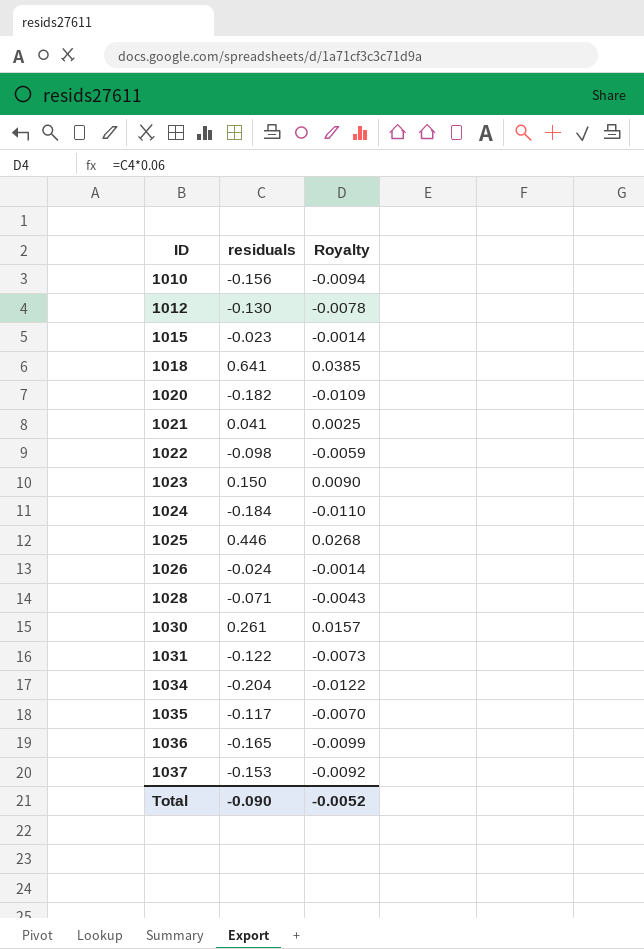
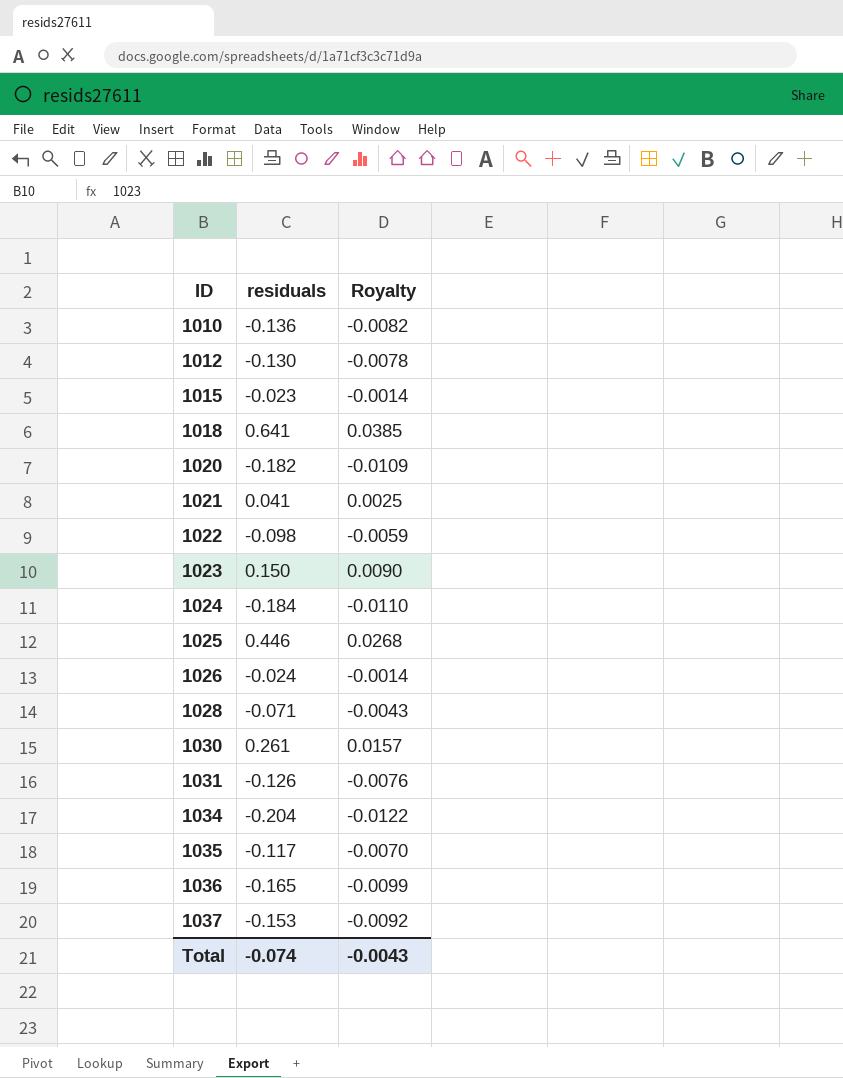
1010 | residuals: -0.156 -> -0.136
1010 | Royalty: -0.0094 -> -0.0082
1031 | residuals: -0.122 -> -0.126
1031 | Royalty: -0.0073 -> -0.0076
Total | residuals: -0.090 -> -0.074
Total | Royalty: -0.0052 -> -0.0043

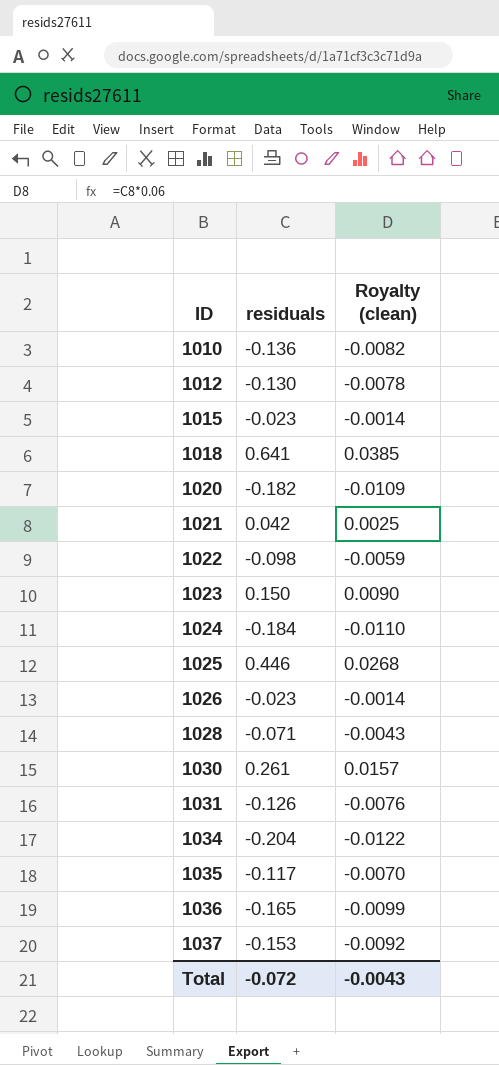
column name: Royalty -> Royalty (clean)
1021 | residuals: 0.041 -> 0.042
1026 | residuals: -0.024 -> -0.023
Total | residuals: -0.074 -> -0.072

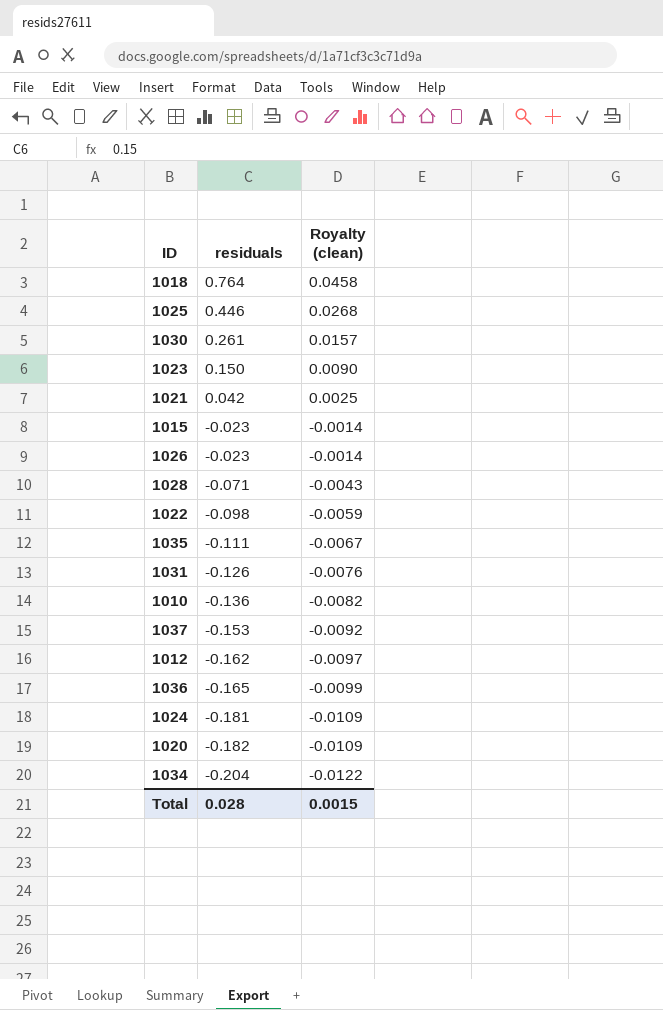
row order: ID ascending -> residuals descending
1018 | residuals: 0.641 -> 0.764
1018 | Royalty (clean): 0.0385 -> 0.0458
1035 | residuals: -0.117 -> -0.111
1035 | Royalty (clean): -0.0070 -> -0.0067
1012 | residuals: -0.130 -> -0.162
1012 | Royalty (clean): -0.0078 -> -0.0097
1024 | residuals: -0.184 -> -0.181
1024 | Royalty (clean): -0.0110 -> -0.0109
Total | residuals: -0.072 -> 0.028
Total | Royalty (clean): -0.0043 -> 0.0015

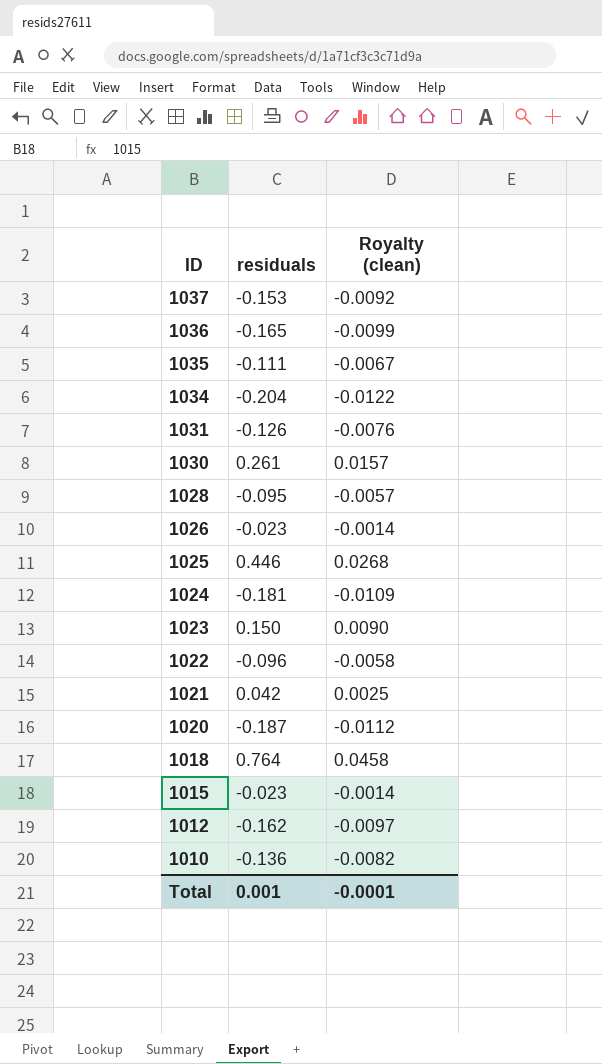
row order: residuals descending -> ID descending
1028 | residuals: -0.071 -> -0.095
1028 | Royalty (clean): -0.0043 -> -0.0057
1022 | residuals: -0.098 -> -0.096
1022 | Royalty (clean): -0.0059 -> -0.0058
1020 | residuals: -0.182 -> -0.187
1020 | Royalty (clean): -0.0109 -> -0.0112
Total | residuals: 0.028 -> 0.001
Total | Royalty (clean): 0.0015 -> -0.0001

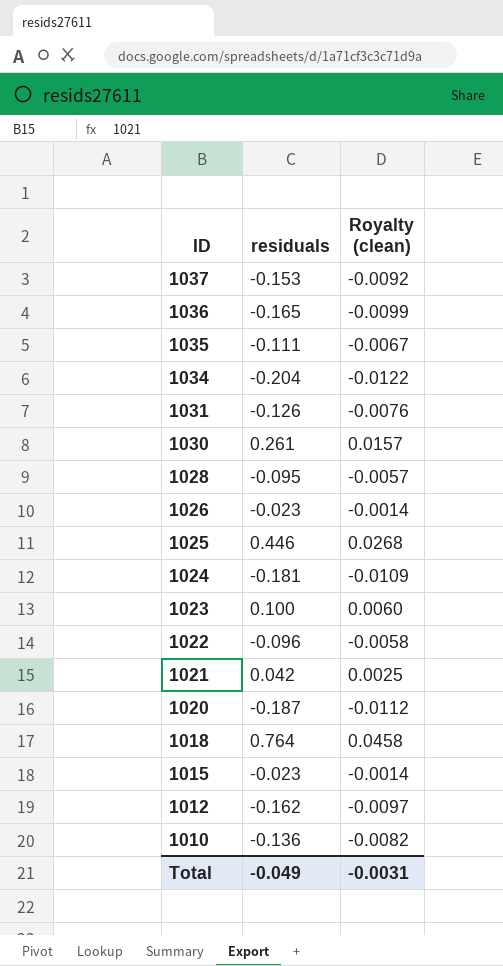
1023 | residuals: 0.150 -> 0.100
1023 | Royalty (clean): 0.0090 -> 0.0060
Total | residuals: 0.001 -> -0.049
Total | Royalty (clean): -0.0001 -> -0.0031

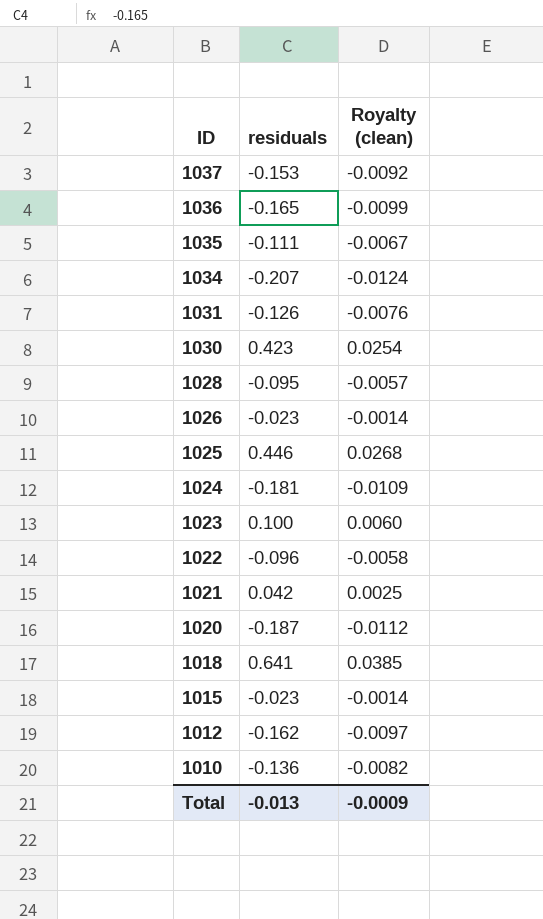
1034 | residuals: -0.204 -> -0.207
1034 | Royalty (clean): -0.0122 -> -0.0124
1030 | residuals: 0.261 -> 0.423
1030 | Royalty (clean): 0.0157 -> 0.0254
1018 | residuals: 0.764 -> 0.641
1018 | Royalty (clean): 0.0458 -> 0.0385
Total | residuals: -0.049 -> -0.013
Total | Royalty (clean): -0.0031 -> -0.0009

